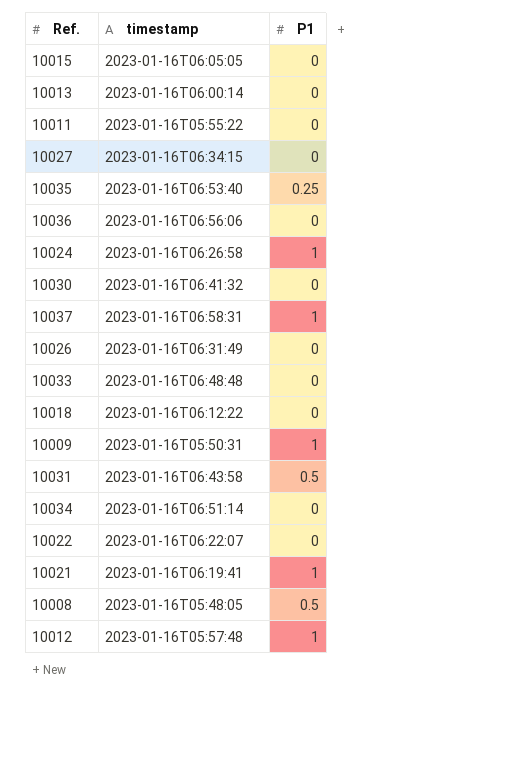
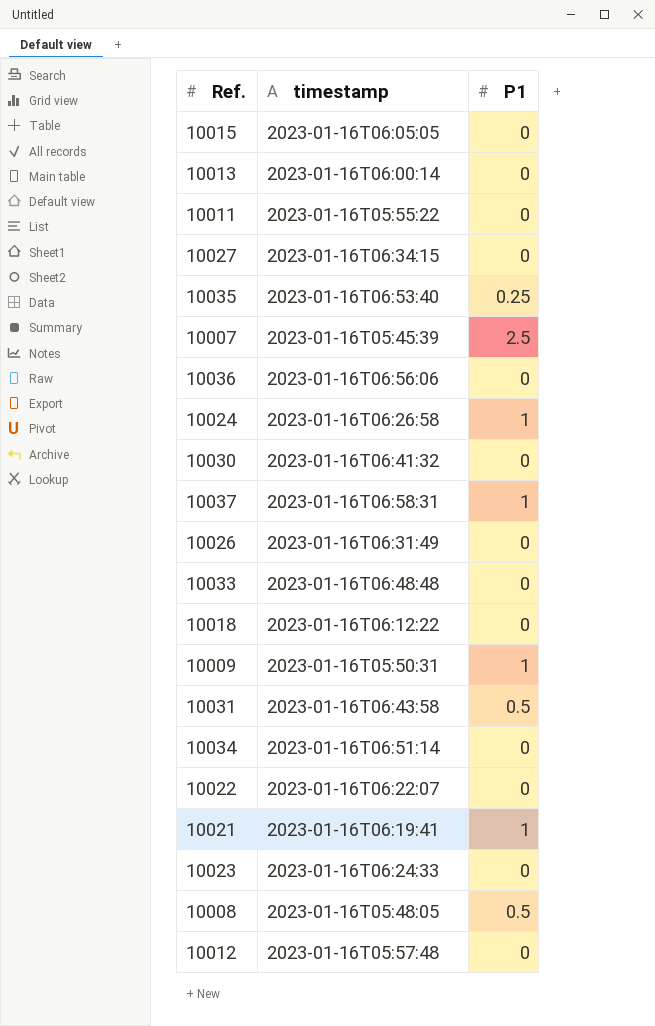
row 10007: none -> 2023-01-16T05:45:39 | 2.5
row 10023: none -> 2023-01-16T06:24:33 | 0
10012 | P1: 1 -> 0

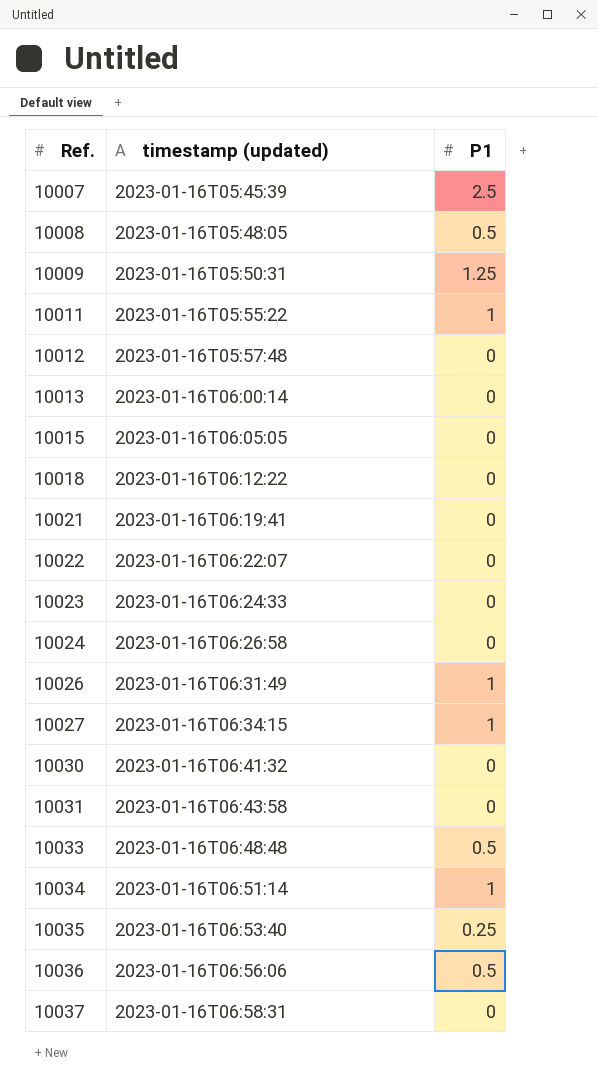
row order: none -> Ref. ascending
column name: timestamp -> timestamp (updated)
10009 | P1: 1 -> 1.25
10011 | P1: 0 -> 1
10021 | P1: 1 -> 0
10024 | P1: 1 -> 0
10026 | P1: 0 -> 1
10027 | P1: 0 -> 1
10031 | P1: 0.5 -> 0
10033 | P1: 0 -> 0.5
10034 | P1: 0 -> 1
10036 | P1: 0 -> 0.5
10037 | P1: 1 -> 0

